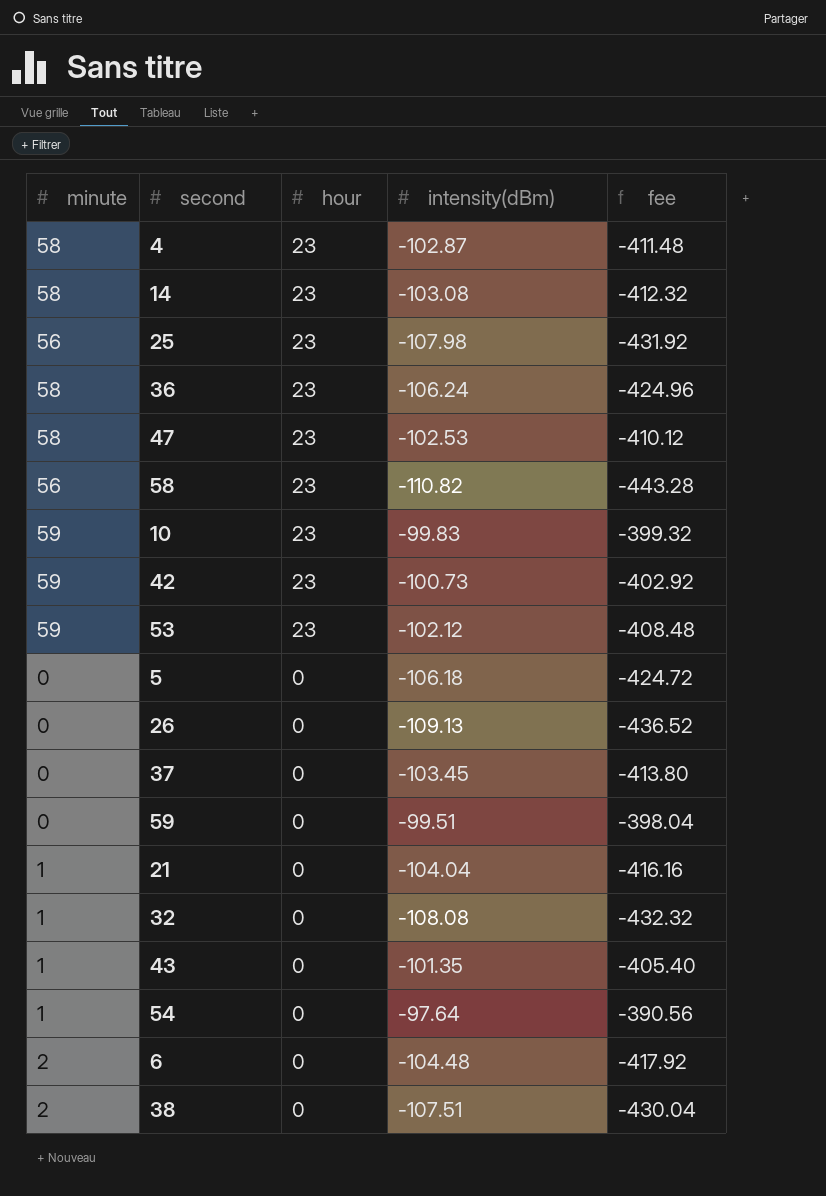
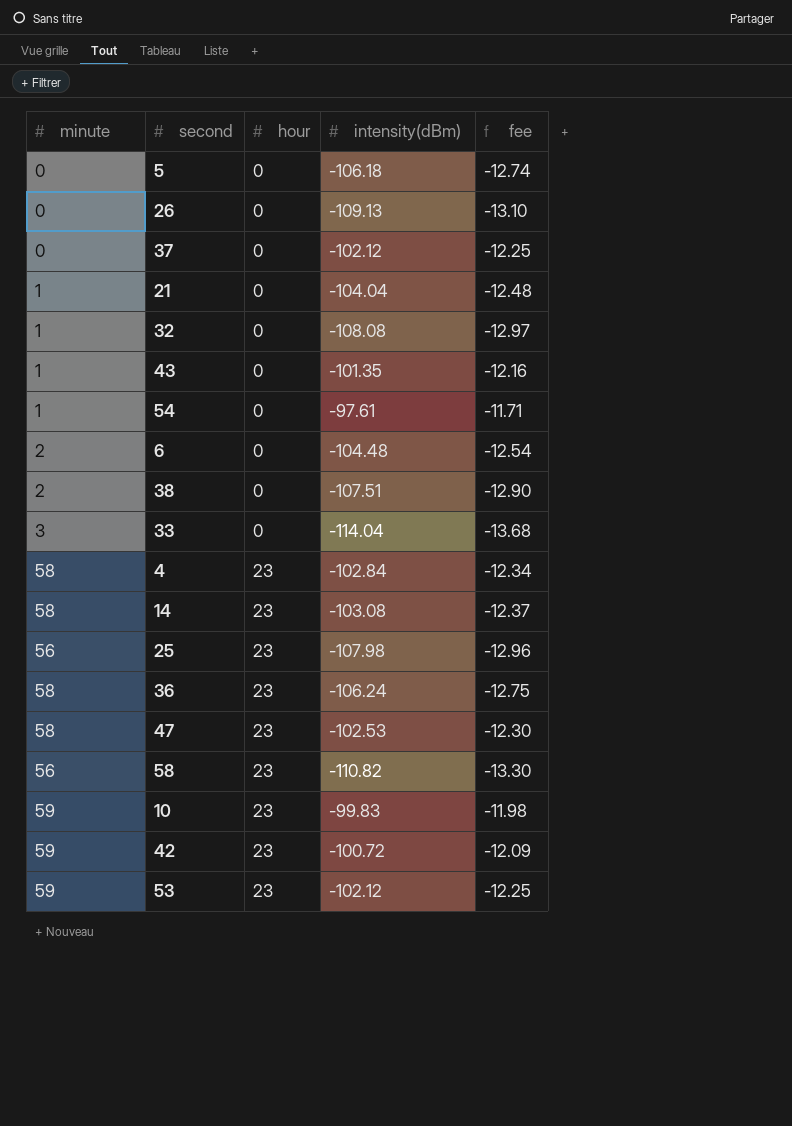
row order: hour descending -> hour ascending
column fee | formula: [intensity(dBm)] * 4 -> [intensity(dBm)] * 0.12
row 59: 0 | 0 | -99.51 | -398.04 -> none
37 | intensity(dBm): -103.45 -> -102.12
54 | intensity(dBm): -97.64 -> -97.61
row 33: none -> 3 | 0 | -114.04 | -13.68
4 | intensity(dBm): -102.87 -> -102.84
42 | intensity(dBm): -100.73 -> -100.72

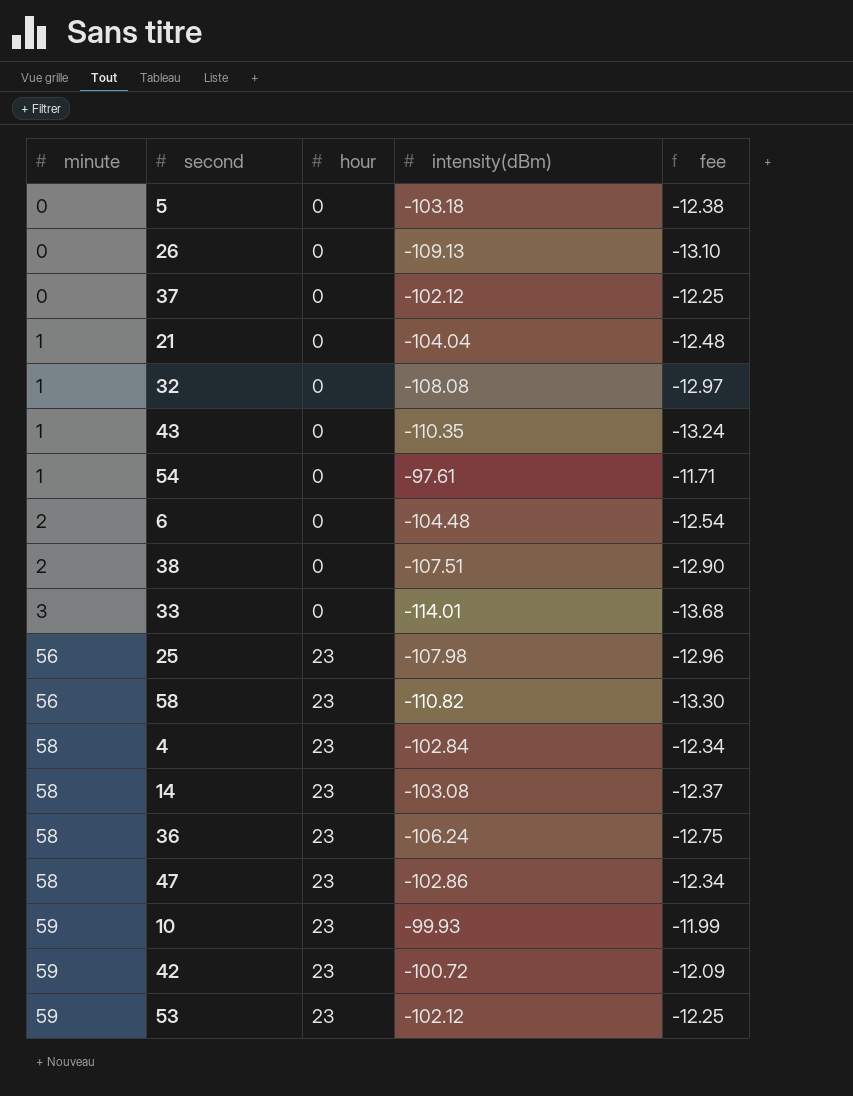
row order: hour ascending -> minute ascending
5 | intensity(dBm): -106.18 -> -103.18
5 | fee: -12.74 -> -12.38
43 | intensity(dBm): -101.35 -> -110.35
43 | fee: -12.16 -> -13.24
33 | intensity(dBm): -114.04 -> -114.01
47 | intensity(dBm): -102.53 -> -102.86
47 | fee: -12.30 -> -12.34
10 | intensity(dBm): -99.83 -> -99.93
10 | fee: -11.98 -> -11.99

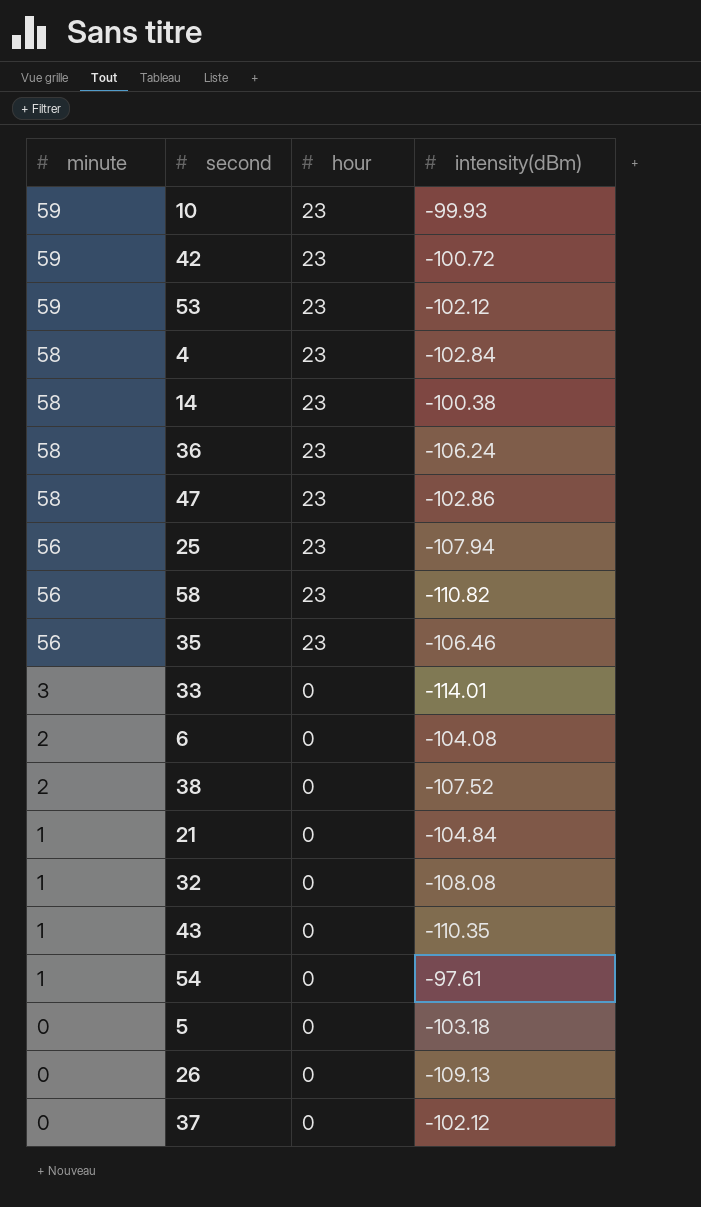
row order: minute ascending -> minute descending
column fee | formula: [intensity(dBm)] * 0.12 -> none
14 | intensity(dBm): -103.08 -> -100.38
25 | intensity(dBm): -107.98 -> -107.94
row 35: none -> 56 | 23 | -106.46
6 | intensity(dBm): -104.48 -> -104.08
38 | intensity(dBm): -107.51 -> -107.52
21 | intensity(dBm): -104.04 -> -104.84

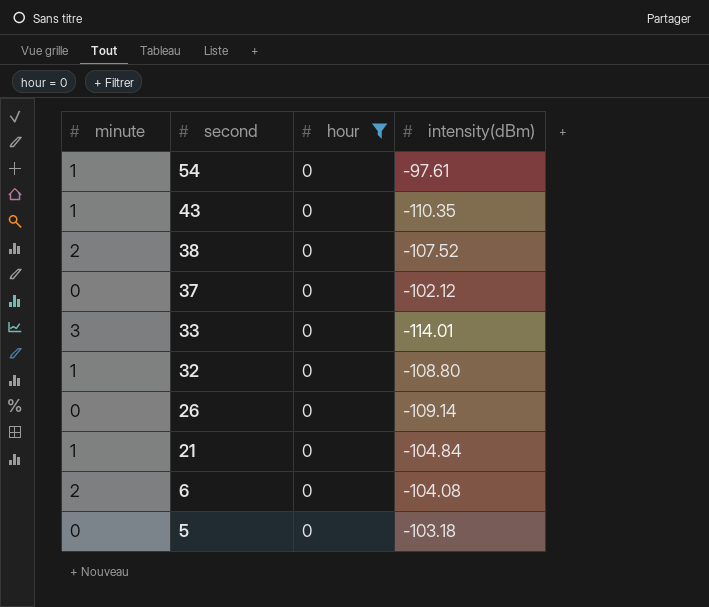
filter: none -> hour = 0
row order: minute descending -> second descending
32 | intensity(dBm): -108.08 -> -108.80
26 | intensity(dBm): -109.13 -> -109.14

